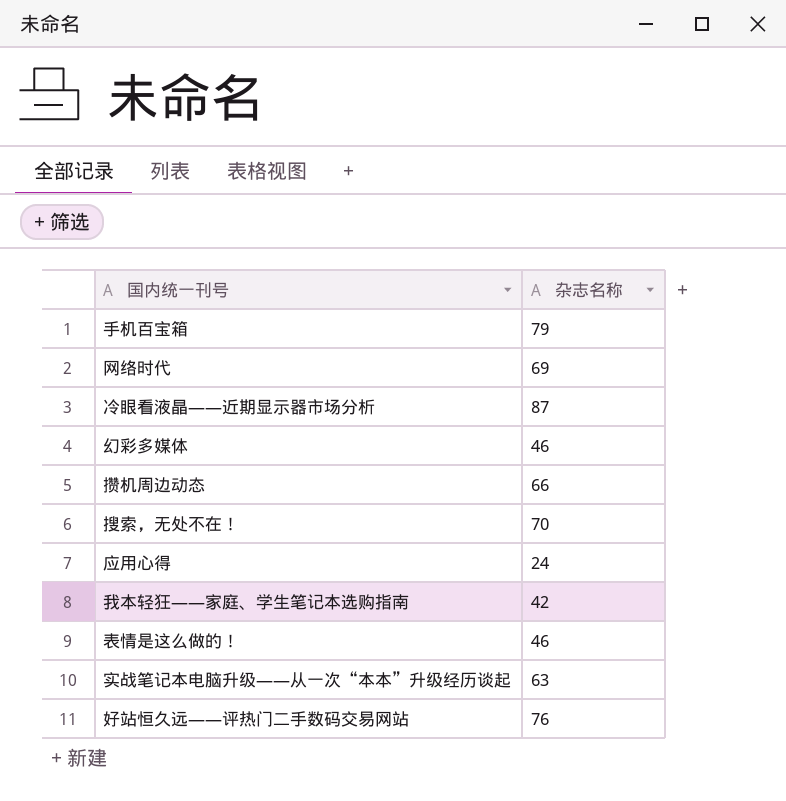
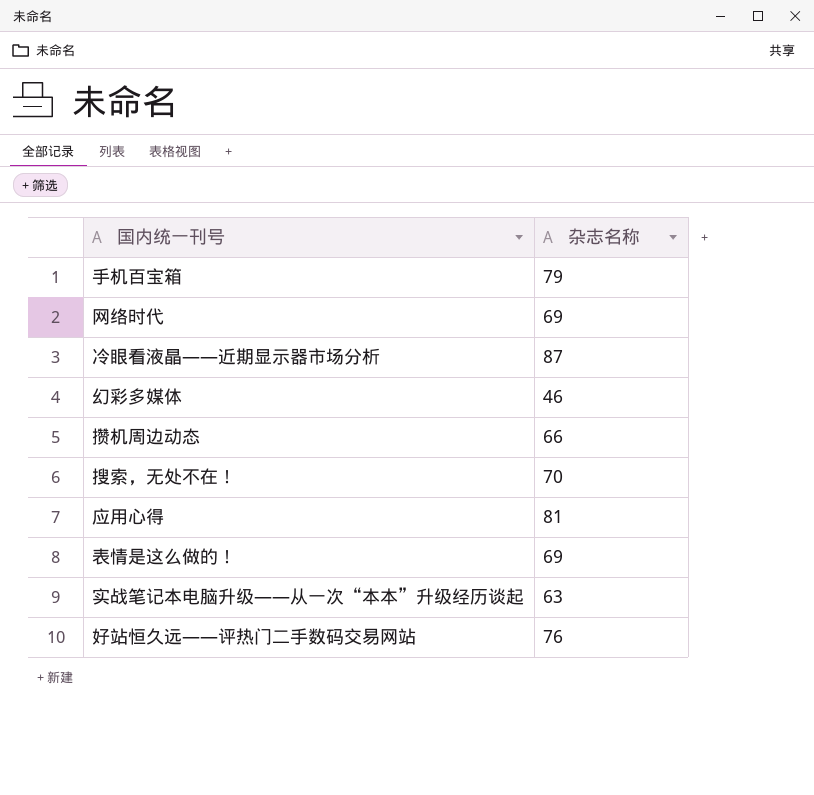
row 我本轻狂——家庭、学生笔记本选购指南: 42 -> none
应用心得 | 杂志名称: 24 -> 81
表情是这么做的！ | 杂志名称: 46 -> 69

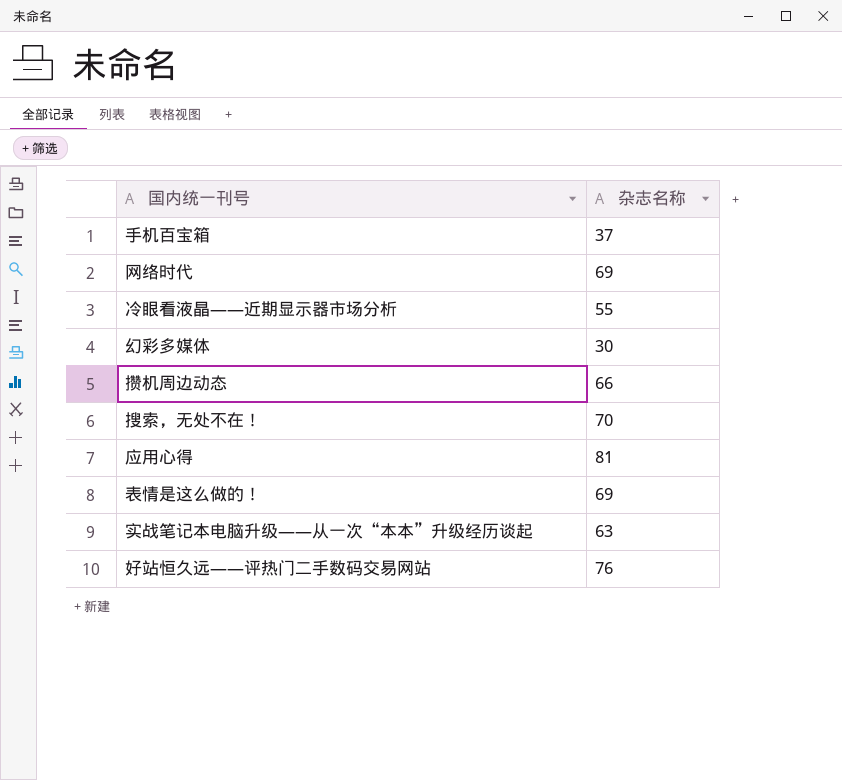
手机百宝箱 | 杂志名称: 79 -> 37
冷眼看液晶——近期显示器市场分析 | 杂志名称: 87 -> 55
幻彩多媒体 | 杂志名称: 46 -> 30

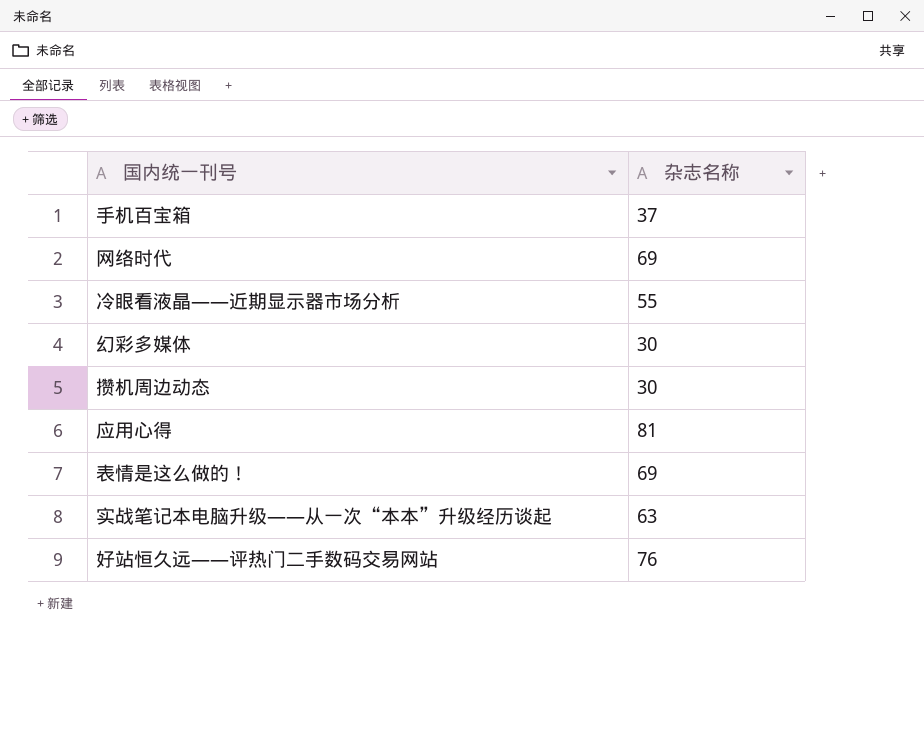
row 搜索，无处不在！: 70 -> none
攒机周边动态 | 杂志名称: 66 -> 30

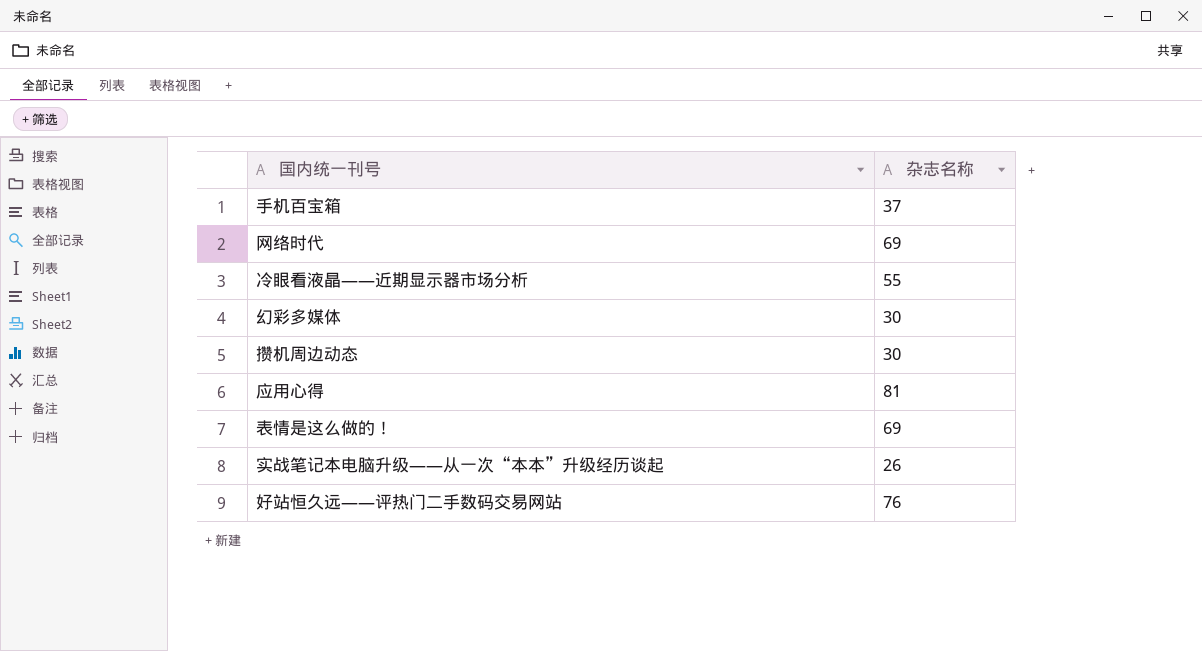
实战笔记本电脑升级——从一次“本本”升级经历谈起 | 杂志名称: 63 -> 26

